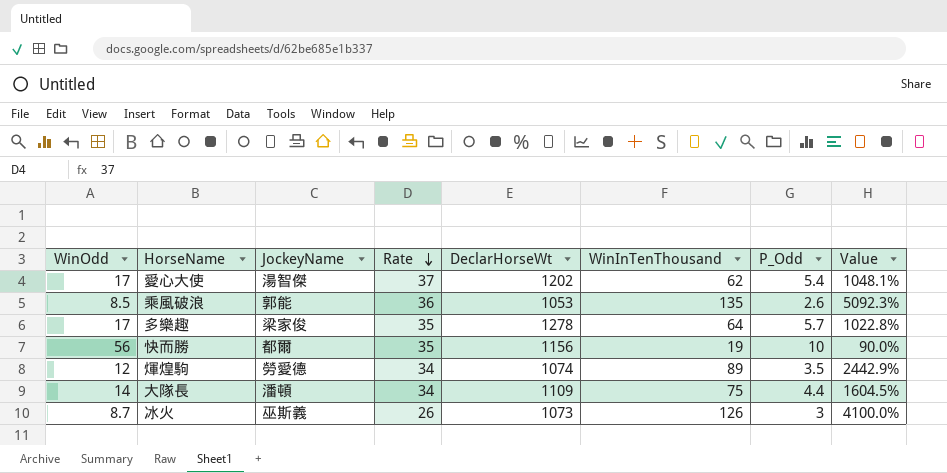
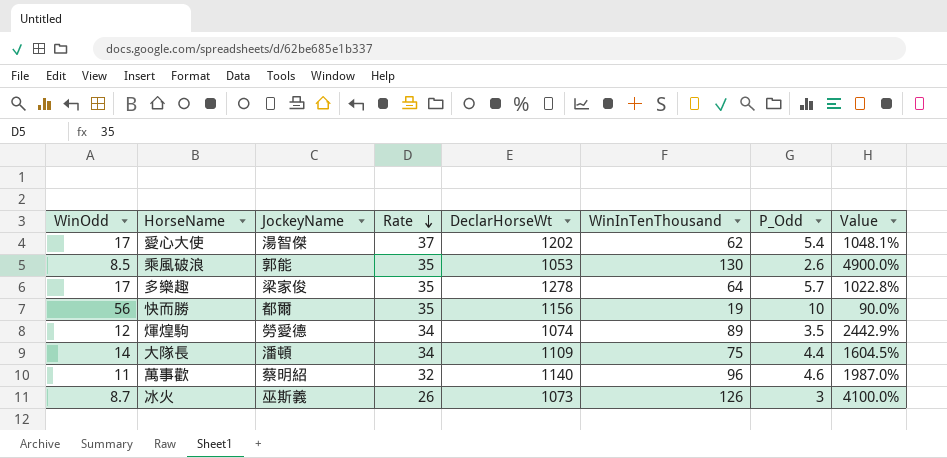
乘風破浪 | Rate: 36 -> 35
乘風破浪 | WinInTenThousand: 135 -> 130
乘風破浪 | Value: 5092.3% -> 4900.0%
row 萬事歡: none -> 11 | 蔡明紹 | 32 | 1140 | 96 | 4.6 | 1987.0%

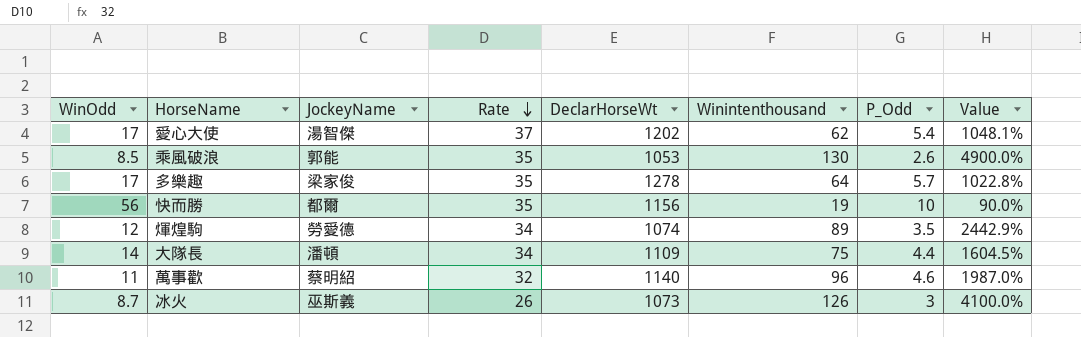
column name: WinInTenThousand -> Winintenthousand

